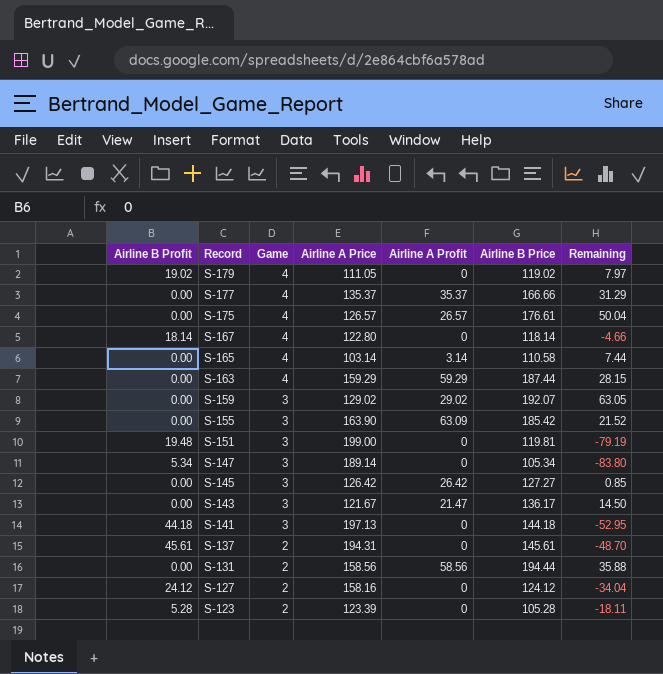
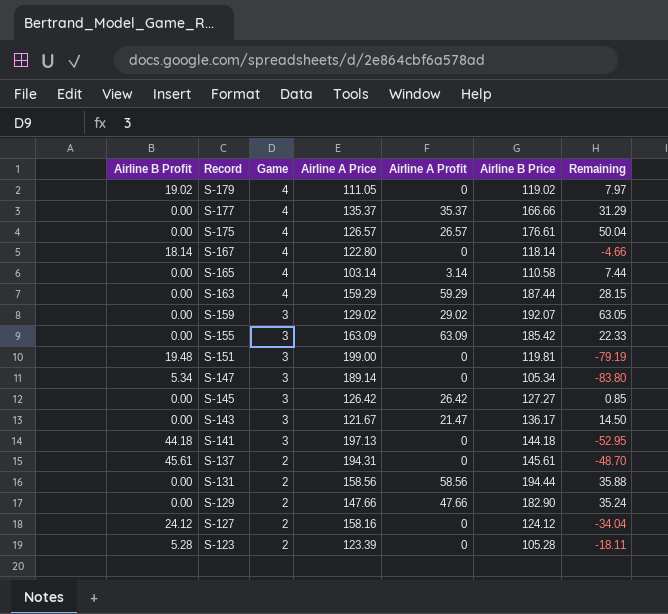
S-155 | Airline A Price: 163.90 -> 163.09
S-155 | Remaining: 21.52 -> 22.33
row S-129: none -> 0.00 | 2 | 147.66 | 47.66 | 182.90 | 35.24

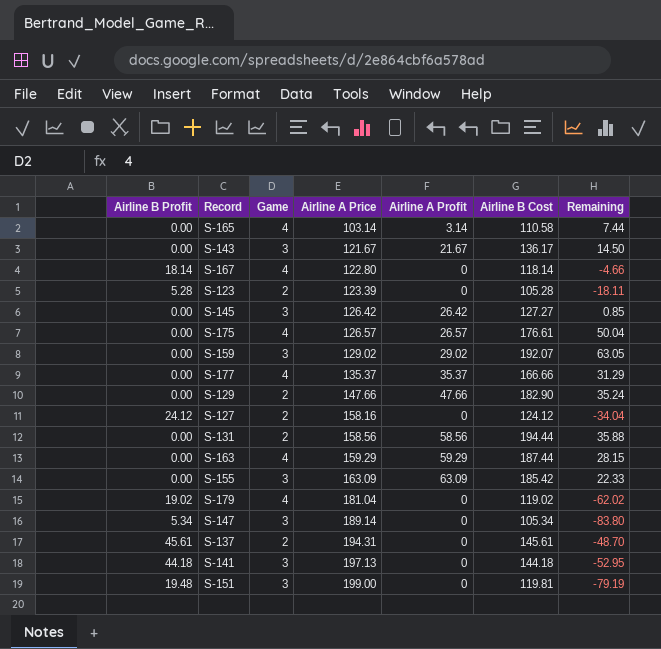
row order: Record descending -> Airline A Price ascending
column name: Airline B Price -> Airline B Cost
S-143 | Airline A Profit: 21.47 -> 21.67
S-179 | Airline A Price: 111.05 -> 181.04
S-179 | Remaining: 7.97 -> -62.02

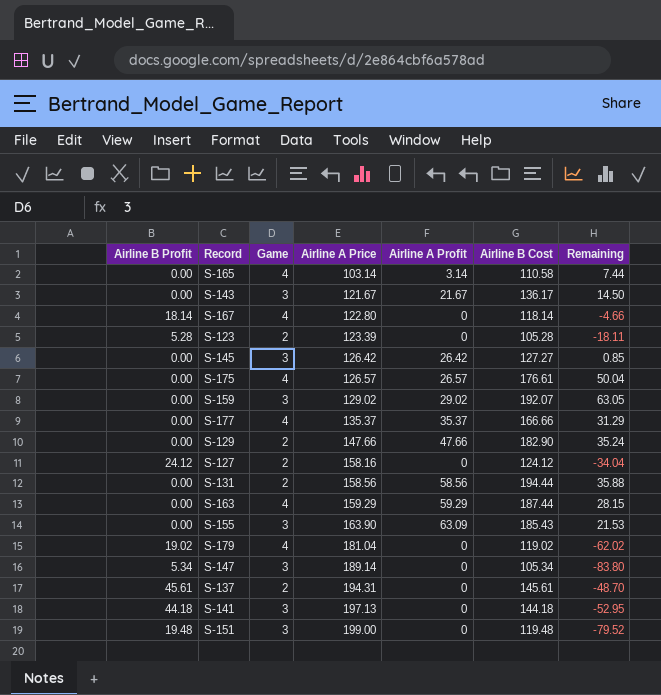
S-155 | Airline A Price: 163.09 -> 163.90
S-155 | Airline B Cost: 185.42 -> 185.43
S-155 | Remaining: 22.33 -> 21.53
S-151 | Airline B Cost: 119.81 -> 119.48
S-151 | Remaining: -79.19 -> -79.52

